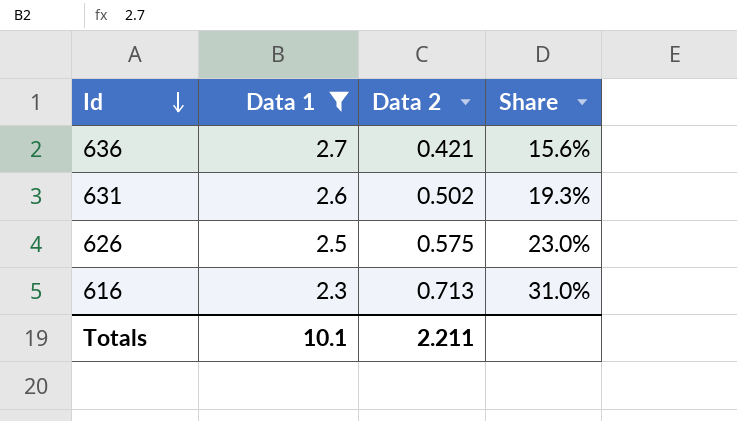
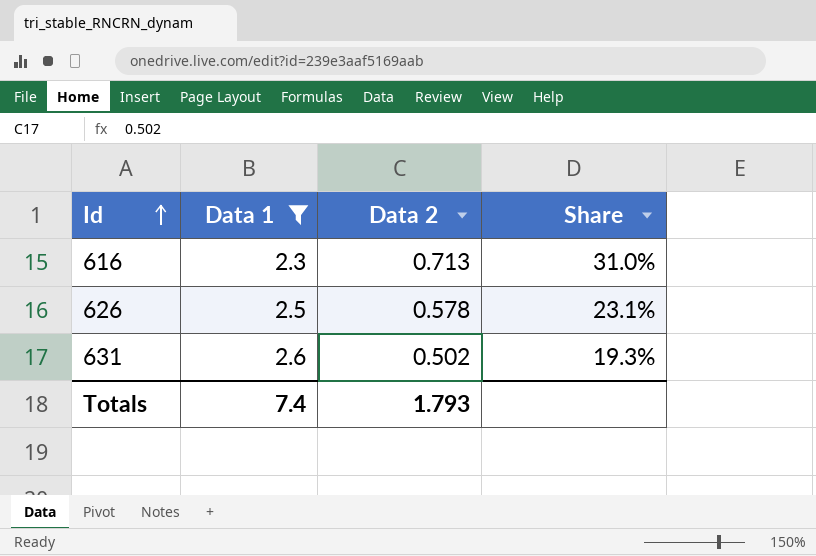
row order: Id descending -> Id ascending
row 636: 2.7 | 0.421 | 15.6% -> none
626 | Data 2: 0.575 -> 0.578
626 | Share: 23.0% -> 23.1%
Totals | Data 1: 10.1 -> 7.4
Totals | Data 2: 2.211 -> 1.793

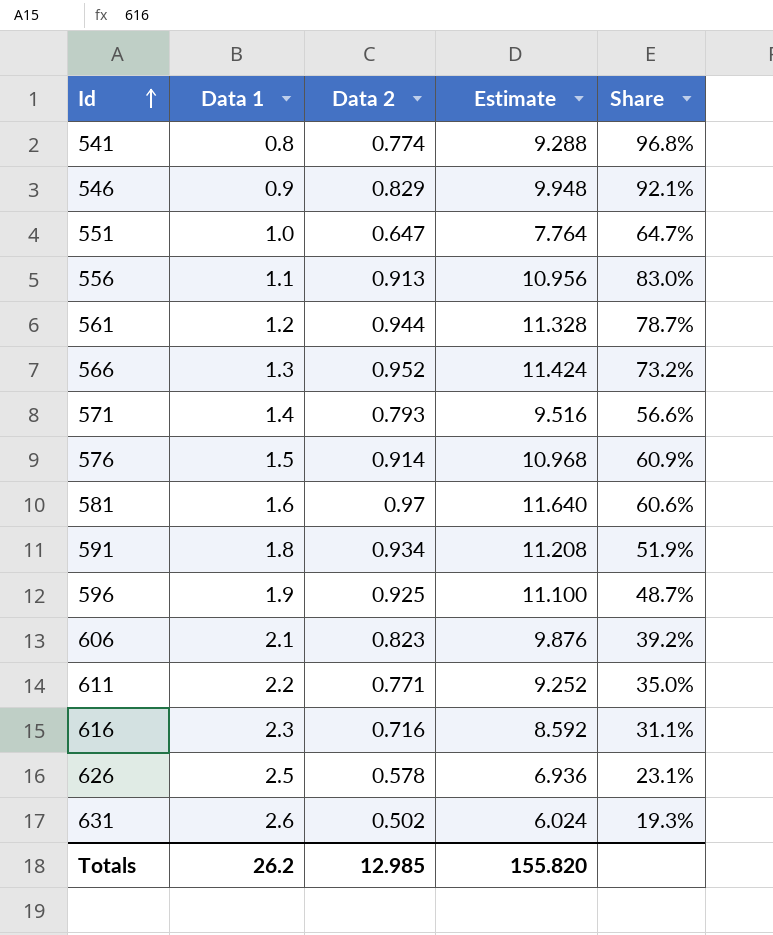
filter: Data 1 >= 2.3 -> none
column Estimate | formula: none -> [Data 2] * 12
616 | Data 2: 0.713 -> 0.716
616 | Share: 31.0% -> 31.1%
Totals | Data 1: 7.4 -> 26.2
Totals | Data 2: 1.793 -> 12.985

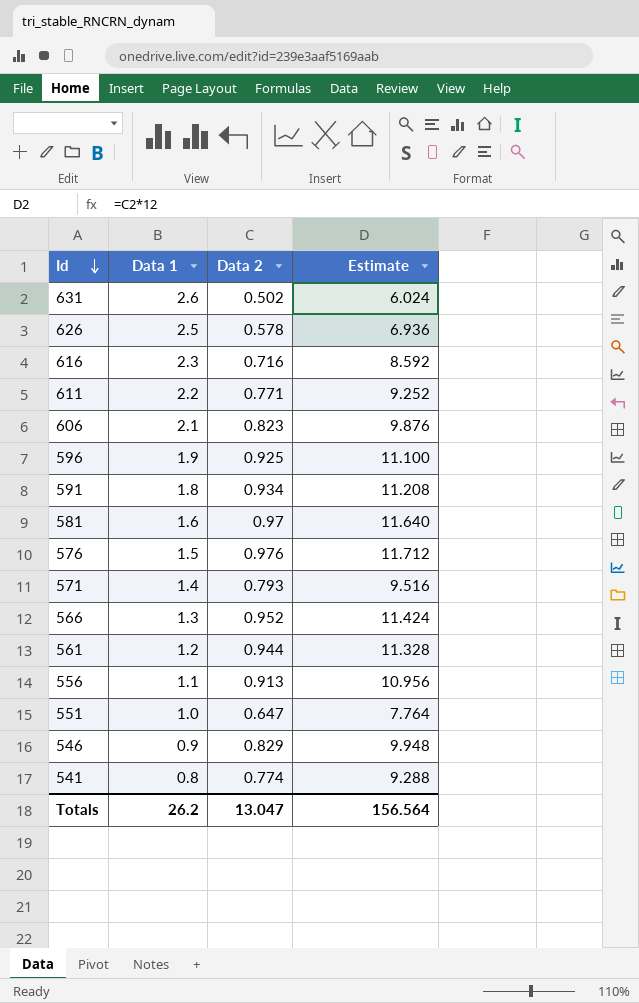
row order: Id ascending -> Id descending
column Share | formula: [Data 2] / [Data 1] -> none
576 | Data 2: 0.914 -> 0.976
576 | Estimate: 10.968 -> 11.712
Totals | Data 2: 12.985 -> 13.047
Totals | Estimate: 155.820 -> 156.564

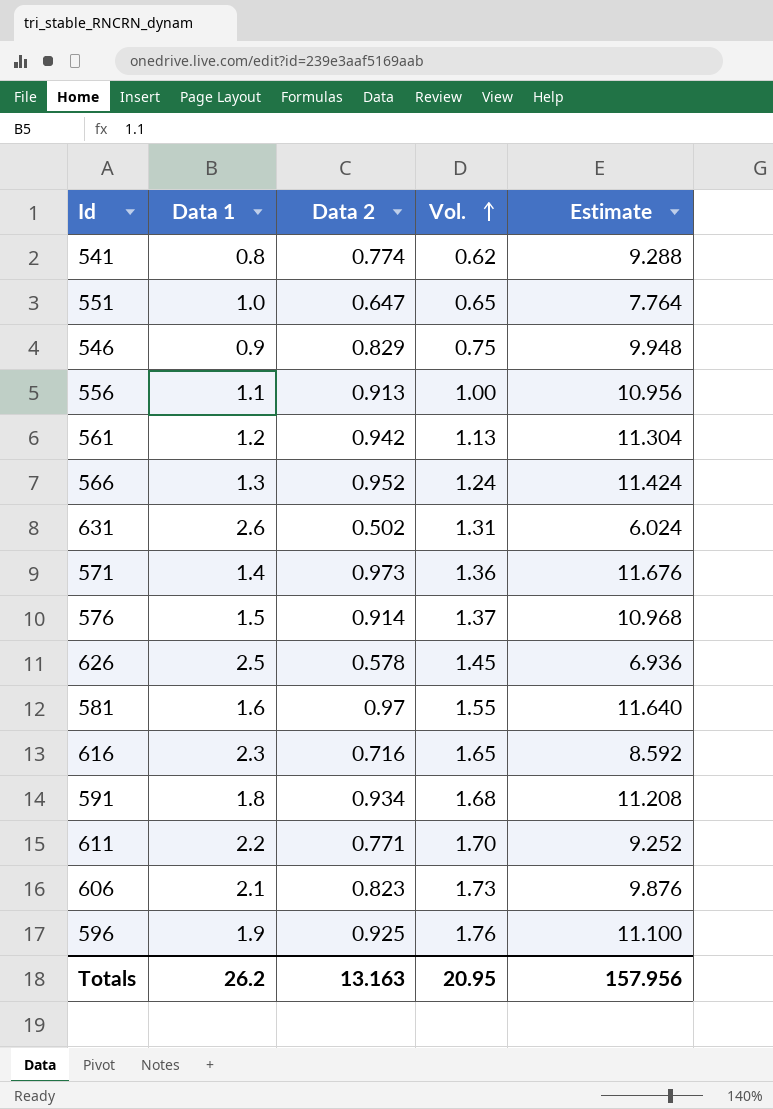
row order: Id descending -> Vol. ascending
column Vol. | formula: none -> [Data 1] * [Data 2]
561 | Data 2: 0.944 -> 0.942
561 | Estimate: 11.328 -> 11.304
571 | Data 2: 0.793 -> 0.973
571 | Estimate: 9.516 -> 11.676
576 | Data 2: 0.976 -> 0.914
576 | Estimate: 11.712 -> 10.968
Totals | Data 2: 13.047 -> 13.163
Totals | Estimate: 156.564 -> 157.956

